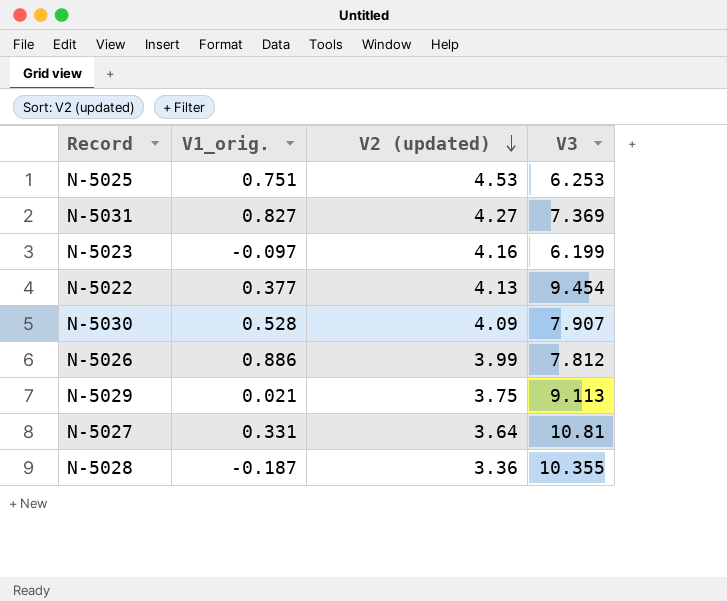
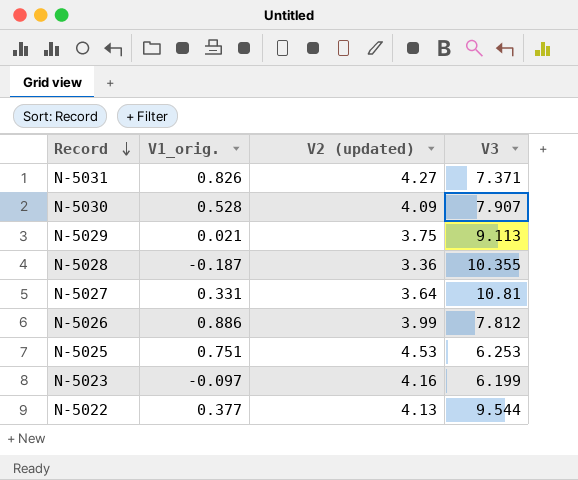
row order: V2 (updated) descending -> Record descending
N-5031 | V1_orig.: 0.827 -> 0.826
N-5031 | V3: 7.369 -> 7.371
N-5022 | V3: 9.454 -> 9.544

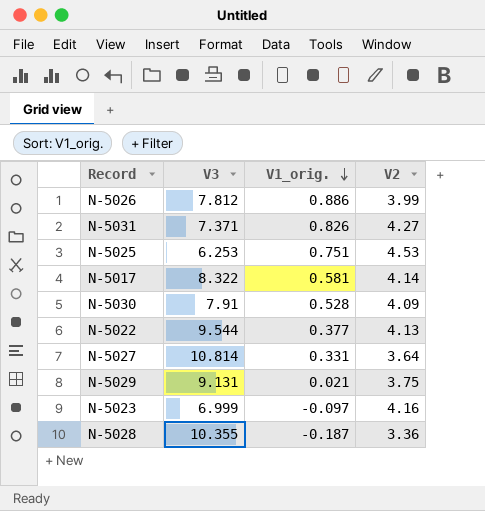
row order: Record descending -> V1_orig. descending
column V3 | position: 4 -> 2
column name: V2 (updated) -> V2
row N-5017: none -> 8.322 | 0.581 | 4.14
N-5030 | V3: 7.907 -> 7.91
N-5027 | V3: 10.81 -> 10.814
N-5029 | V3: 9.113 -> 9.131
N-5023 | V3: 6.199 -> 6.999

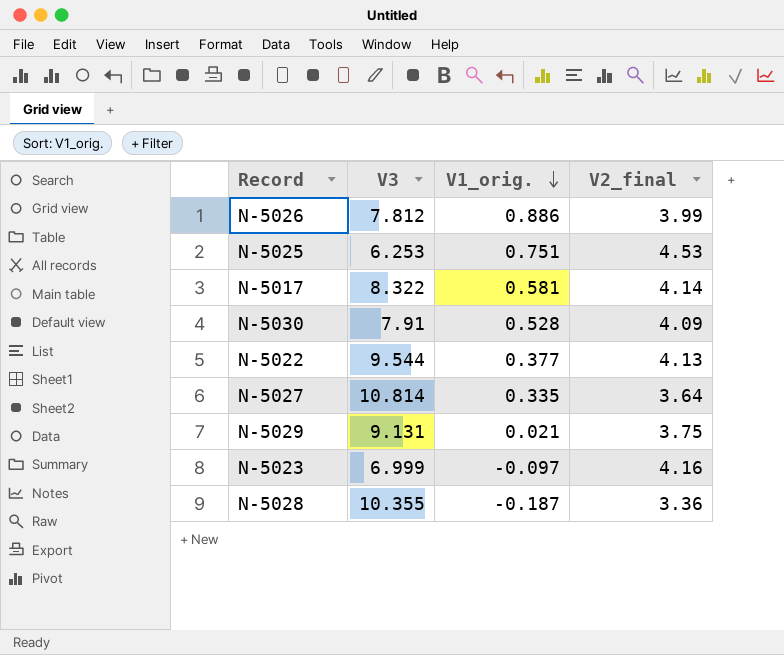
column name: V2 -> V2_final
row N-5031: 7.371 | 0.826 | 4.27 -> none
N-5027 | V1_orig.: 0.331 -> 0.335

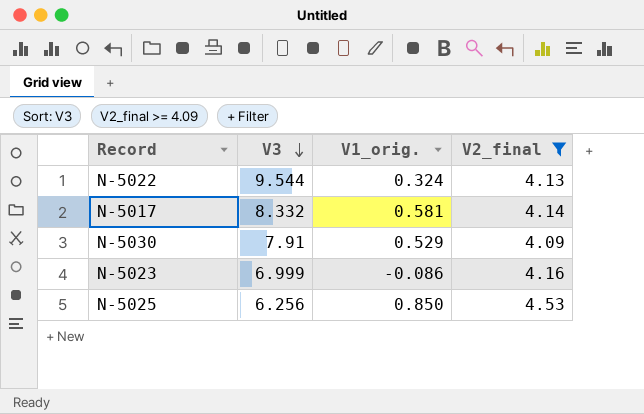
filter: none -> V2_final >= 4.09
row order: V1_orig. descending -> V3 descending
N-5022 | V1_orig.: 0.377 -> 0.324
N-5017 | V3: 8.322 -> 8.332
N-5030 | V1_orig.: 0.528 -> 0.529
N-5023 | V1_orig.: -0.097 -> -0.086
N-5025 | V3: 6.253 -> 6.256
N-5025 | V1_orig.: 0.751 -> 0.850

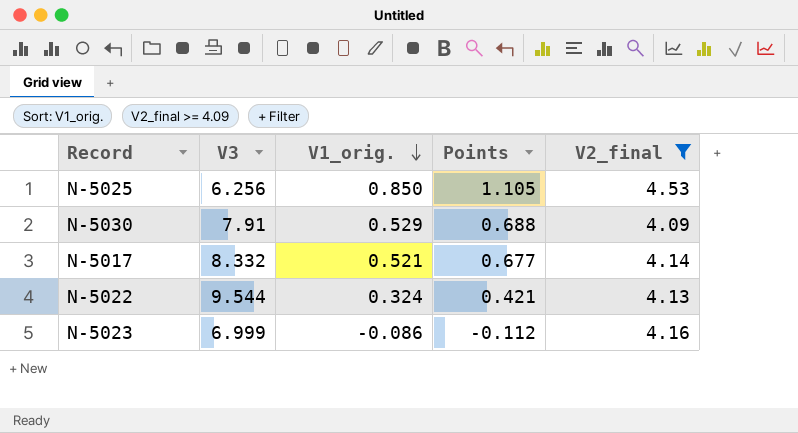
row order: V3 descending -> V1_orig. descending
column Points | formula: none -> [V1_orig.] * 1.3
N-5017 | V1_orig.: 0.581 -> 0.521

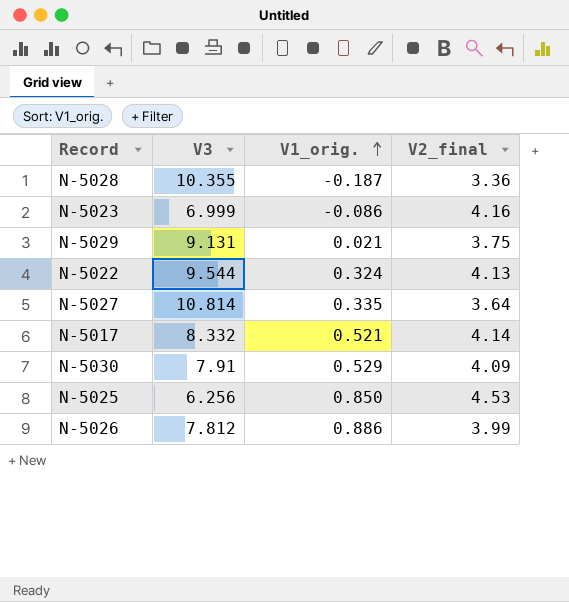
filter: V2_final >= 4.09 -> none
row order: V1_orig. descending -> V1_orig. ascending
column Points | formula: [V1_orig.] * 1.3 -> none

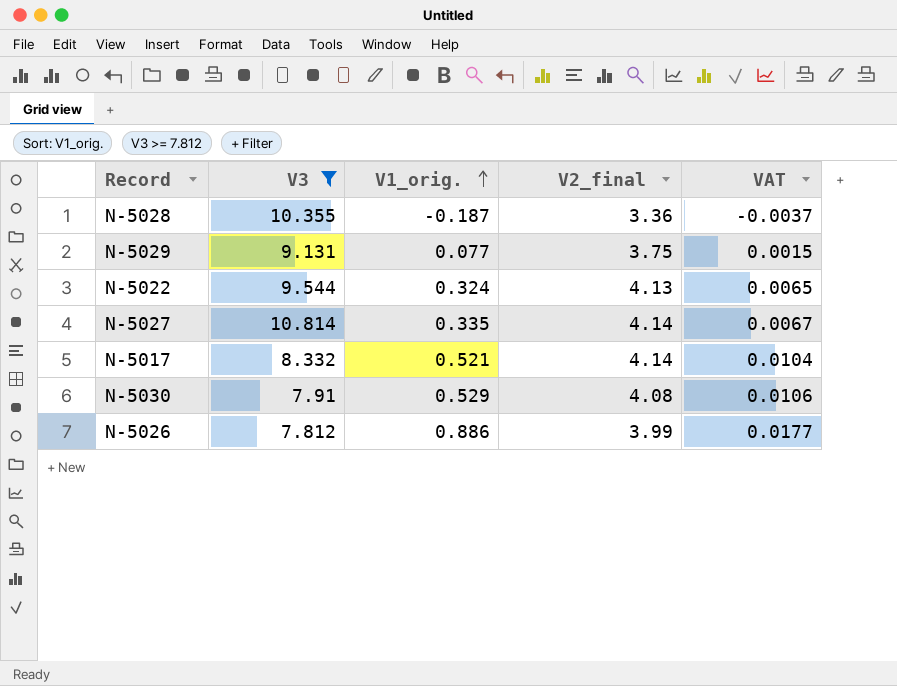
filter: none -> V3 >= 7.812
column VAT | formula: none -> [V1_orig.] * 0.02
N-5029 | V1_orig.: 0.021 -> 0.077
N-5027 | V2_final: 3.64 -> 4.14
N-5030 | V2_final: 4.09 -> 4.08

